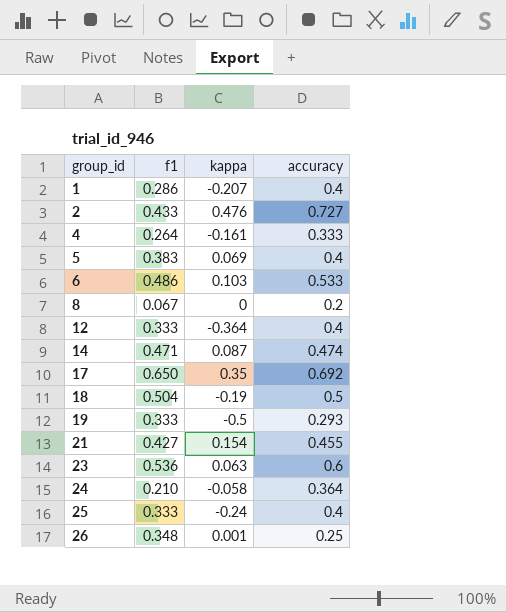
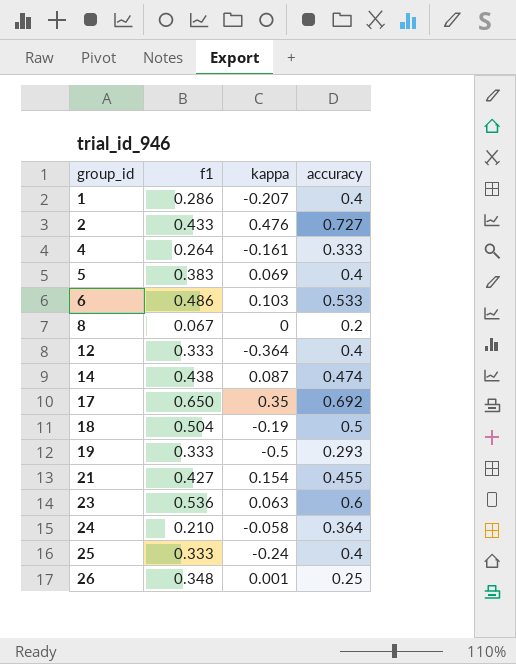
14 | f1: 0.471 -> 0.438

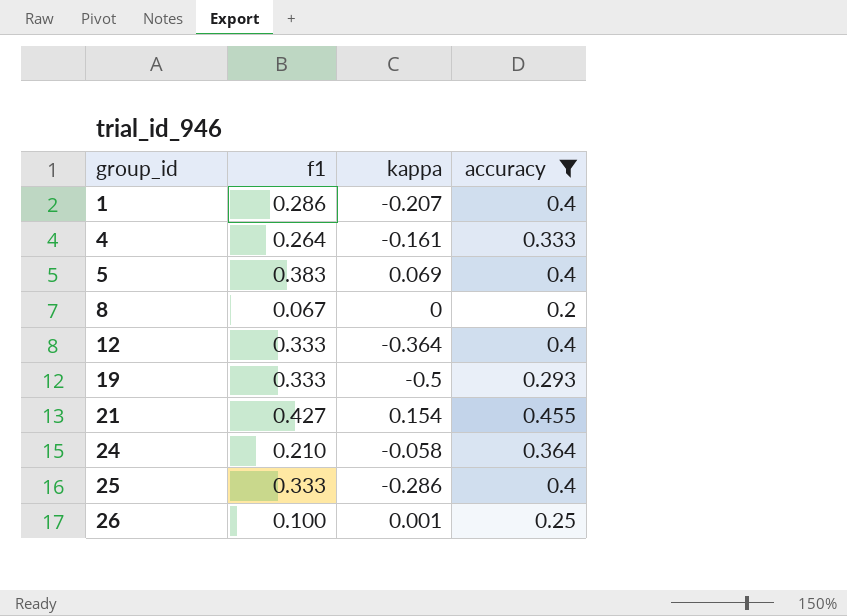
filter: none -> accuracy <= 0.455
25 | kappa: -0.24 -> -0.286
26 | f1: 0.348 -> 0.100

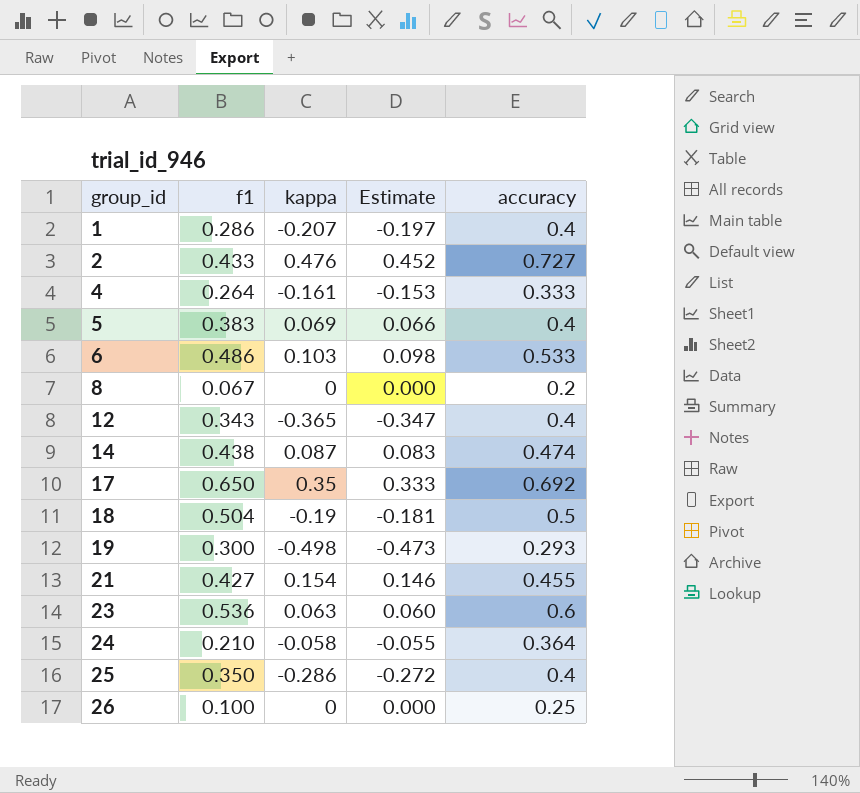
filter: accuracy <= 0.455 -> none
column Estimate | formula: none -> [kappa] * 0.95
12 | f1: 0.333 -> 0.343
12 | kappa: -0.364 -> -0.365
19 | f1: 0.333 -> 0.300
19 | kappa: -0.5 -> -0.498
25 | f1: 0.333 -> 0.350
26 | kappa: 0.001 -> 0

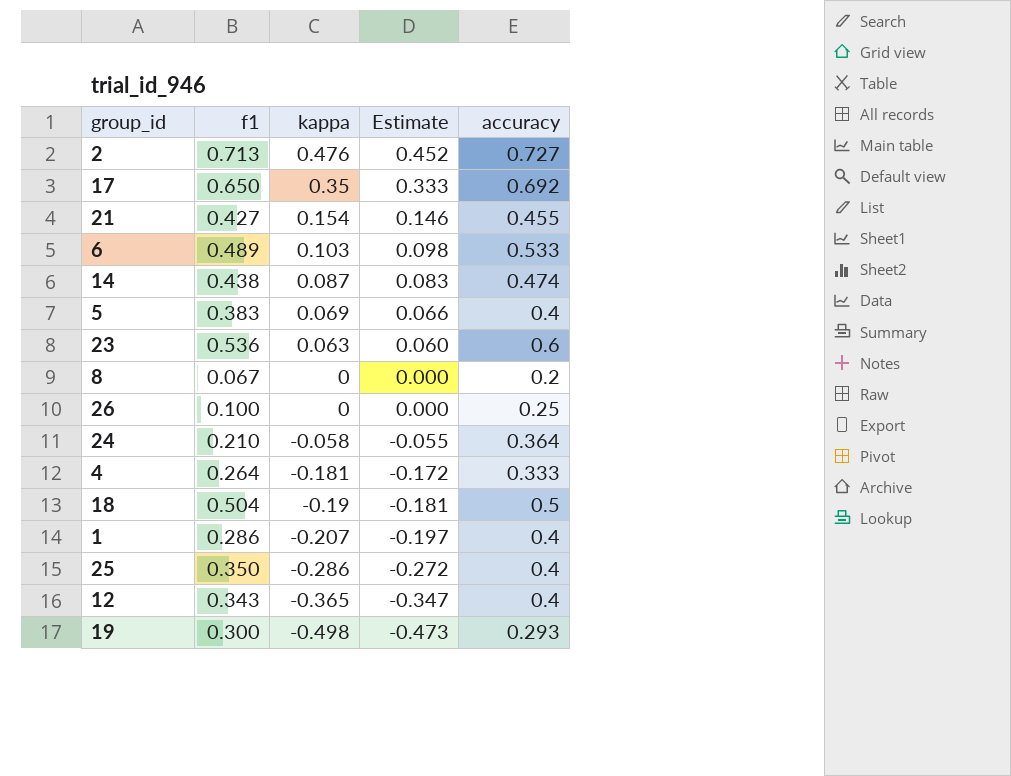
row order: group_id ascending -> kappa descending
2 | f1: 0.433 -> 0.713
6 | f1: 0.486 -> 0.489
4 | kappa: -0.161 -> -0.181
4 | Estimate: -0.153 -> -0.172

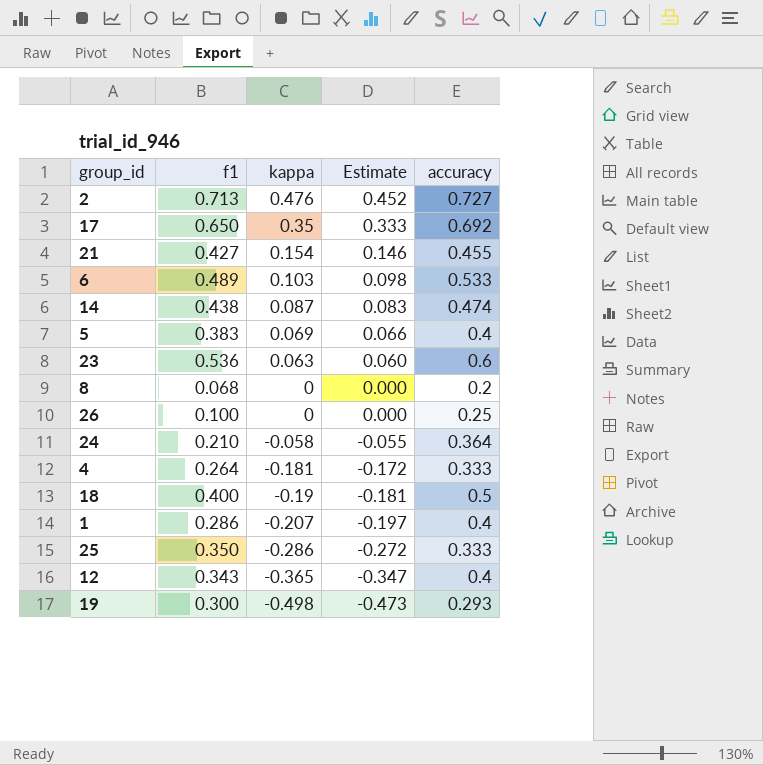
8 | f1: 0.067 -> 0.068
18 | f1: 0.504 -> 0.400
25 | accuracy: 0.4 -> 0.333

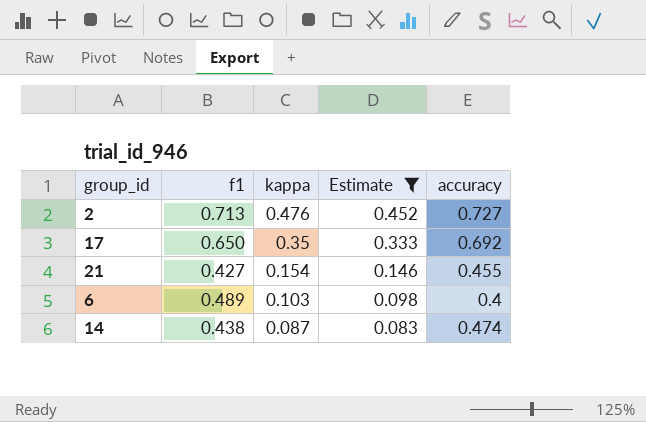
filter: none -> Estimate >= 0.083
6 | accuracy: 0.533 -> 0.4

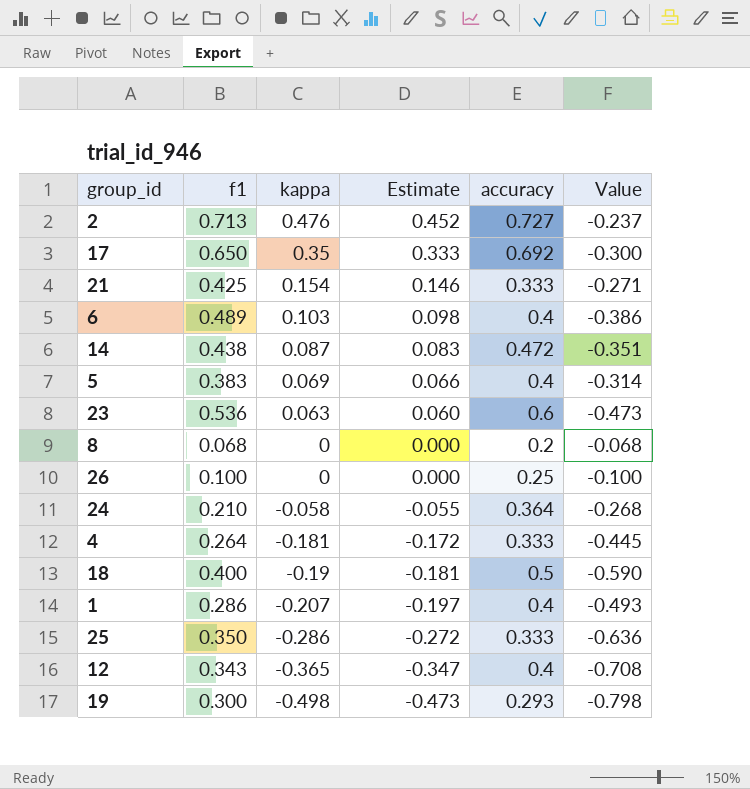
filter: Estimate >= 0.083 -> none
column Value | formula: none -> [kappa] - [f1]
21 | f1: 0.427 -> 0.425
21 | accuracy: 0.455 -> 0.333
14 | accuracy: 0.474 -> 0.472

